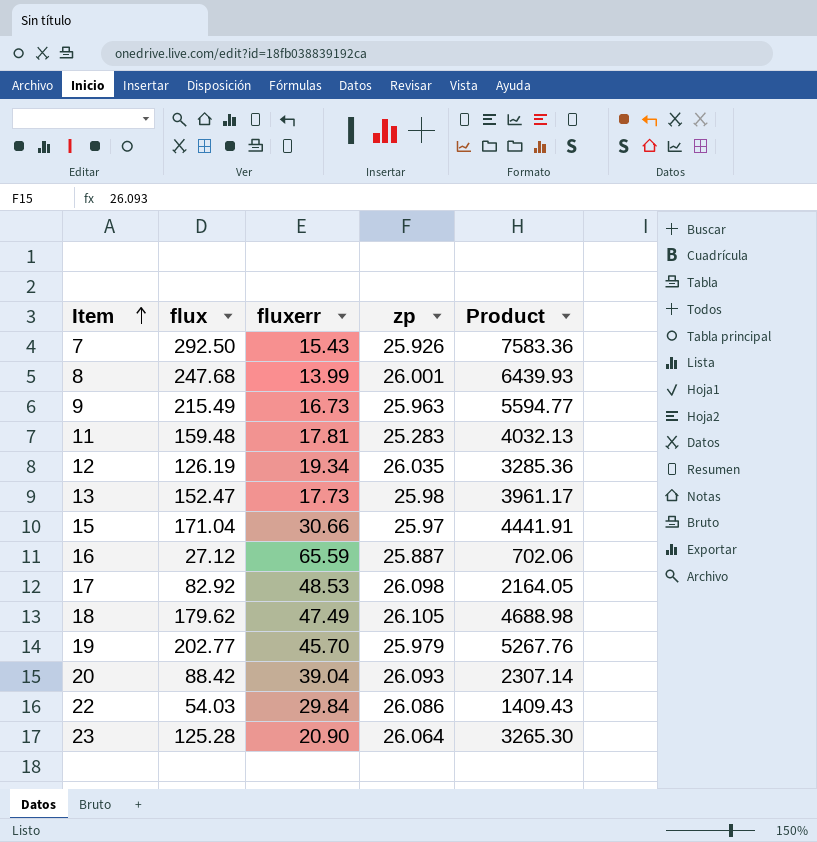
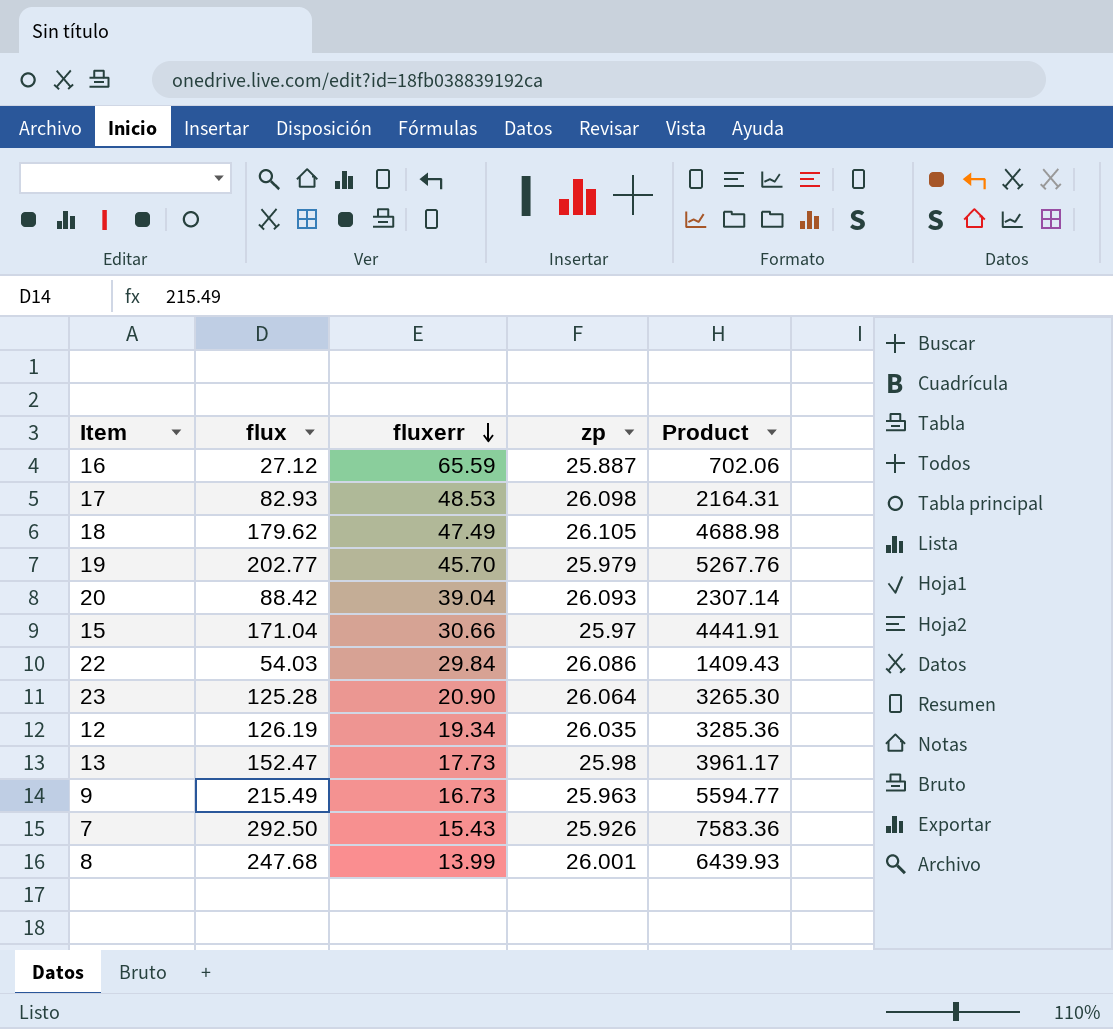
row order: Item ascending -> fluxerr descending
row 11: 159.48 | 17.81 | 25.283 | 4032.13 -> none
17 | flux: 82.92 -> 82.93
17 | Product: 2164.05 -> 2164.31

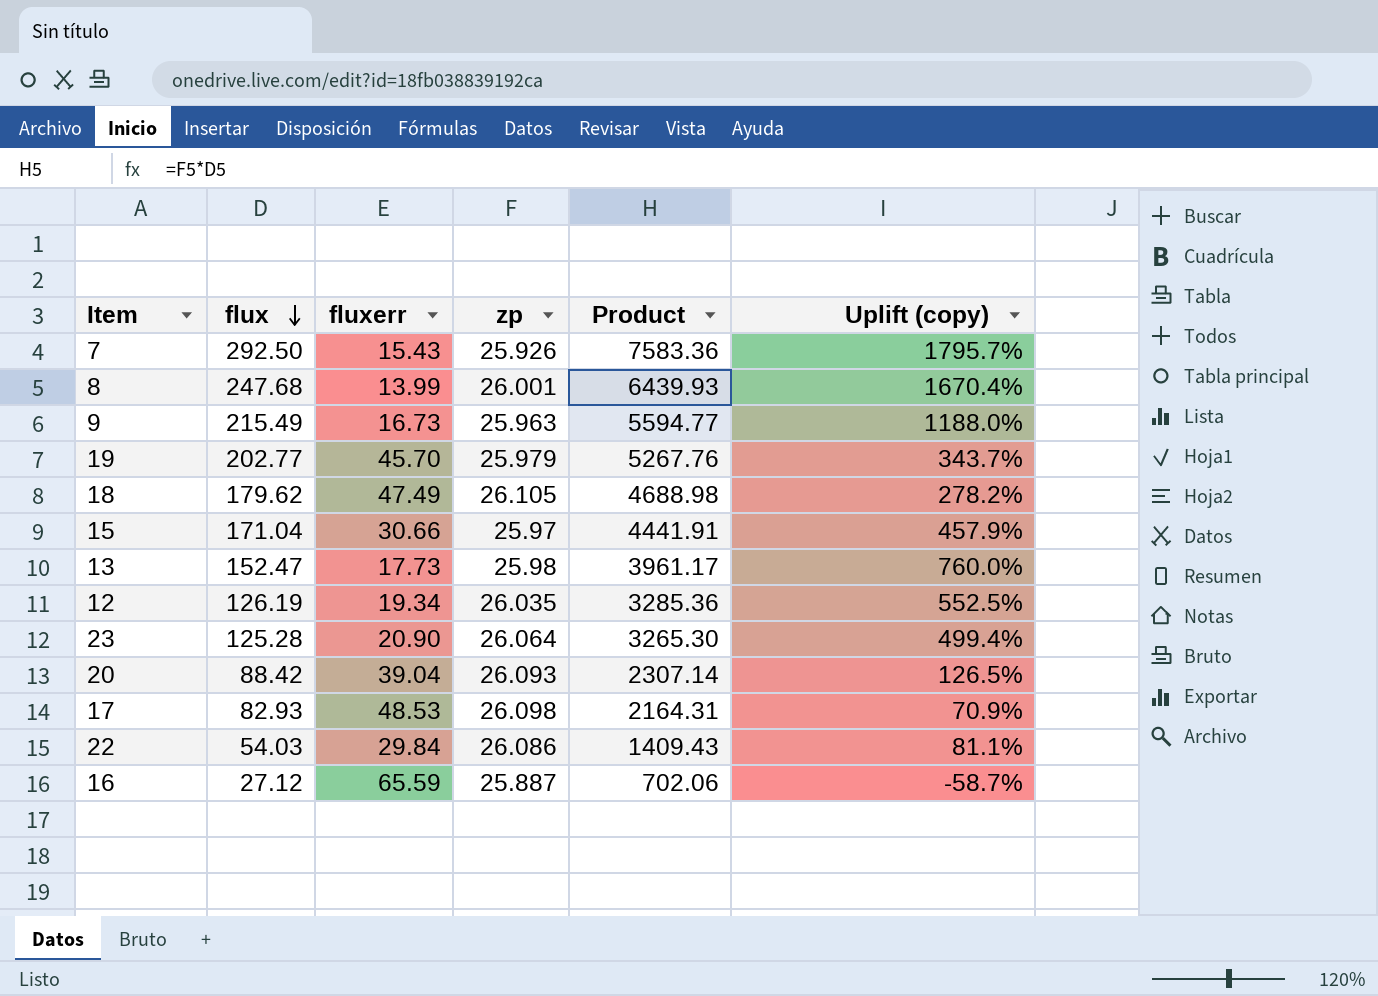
row order: fluxerr descending -> flux descending
column Uplift (copy) | formula: none -> ([flux] - [fluxerr]) / [fluxerr]

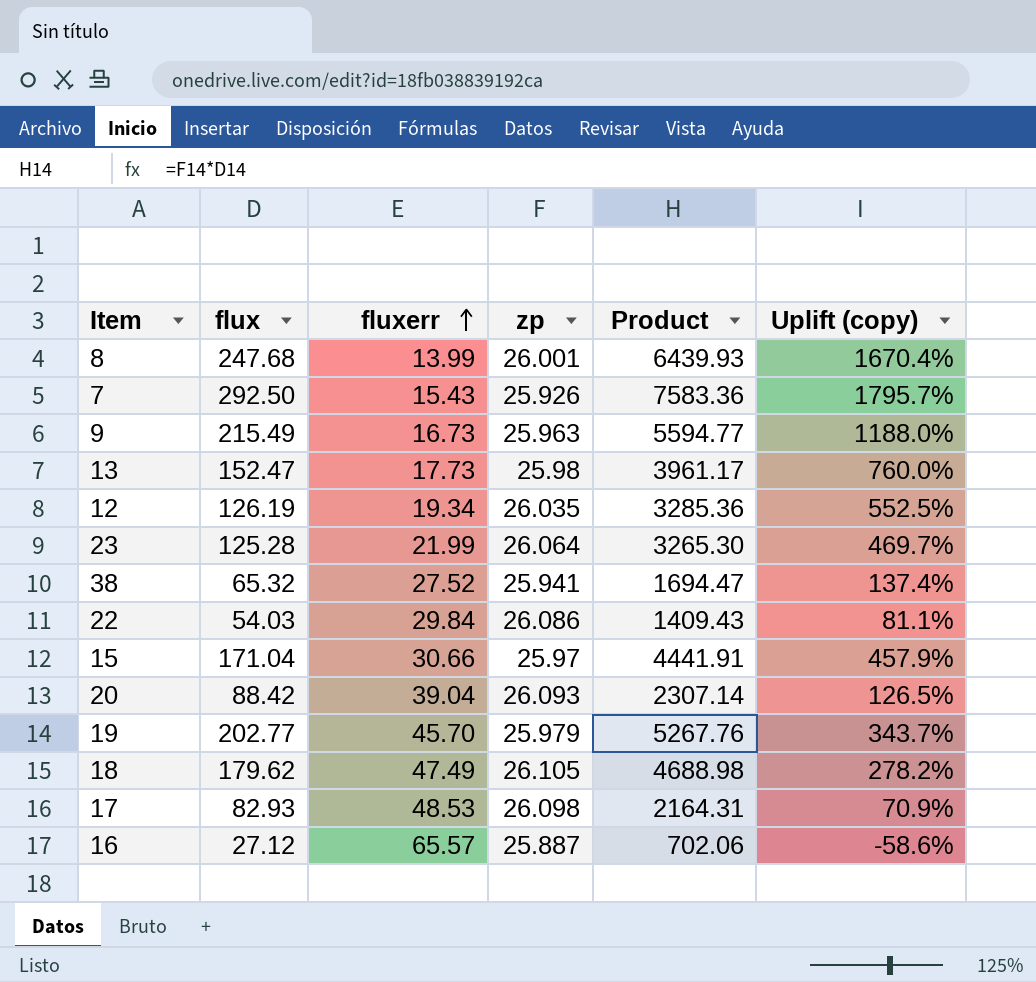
row order: flux descending -> fluxerr ascending
23 | fluxerr: 20.90 -> 21.99
23 | Uplift (copy): 499.4% -> 469.7%
row 38: none -> 65.32 | 27.52 | 25.941 | 1694.47 | 137.4%
16 | fluxerr: 65.59 -> 65.57
16 | Uplift (copy): -58.7% -> -58.6%

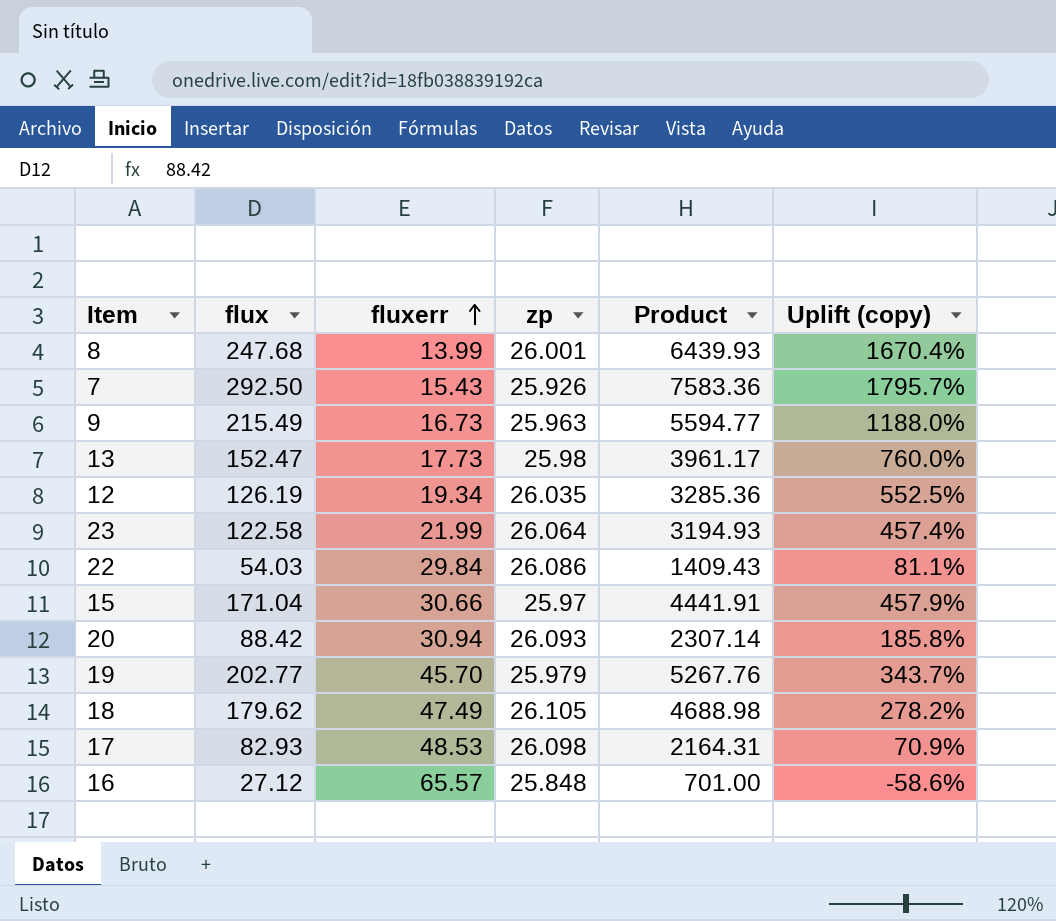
row 38: 65.32 | 27.52 | 25.941 | 1694.47 | 137.4% -> none
23 | flux: 125.28 -> 122.58
23 | Product: 3265.30 -> 3194.93
23 | Uplift (copy): 469.7% -> 457.4%
20 | fluxerr: 39.04 -> 30.94
20 | Uplift (copy): 126.5% -> 185.8%
16 | zp: 25.887 -> 25.848
16 | Product: 702.06 -> 701.00

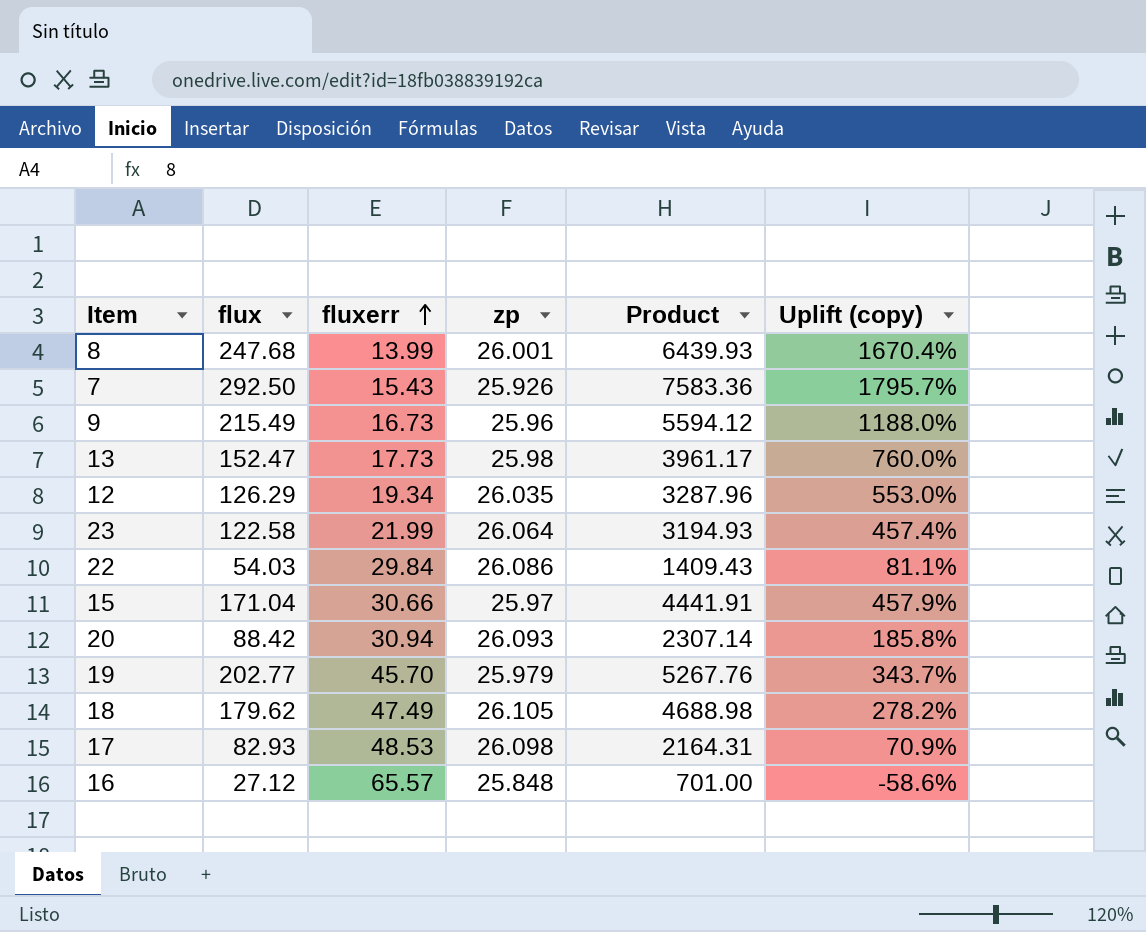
9 | zp: 25.963 -> 25.96
9 | Product: 5594.77 -> 5594.12
12 | flux: 126.19 -> 126.29
12 | Product: 3285.36 -> 3287.96
12 | Uplift (copy): 552.5% -> 553.0%

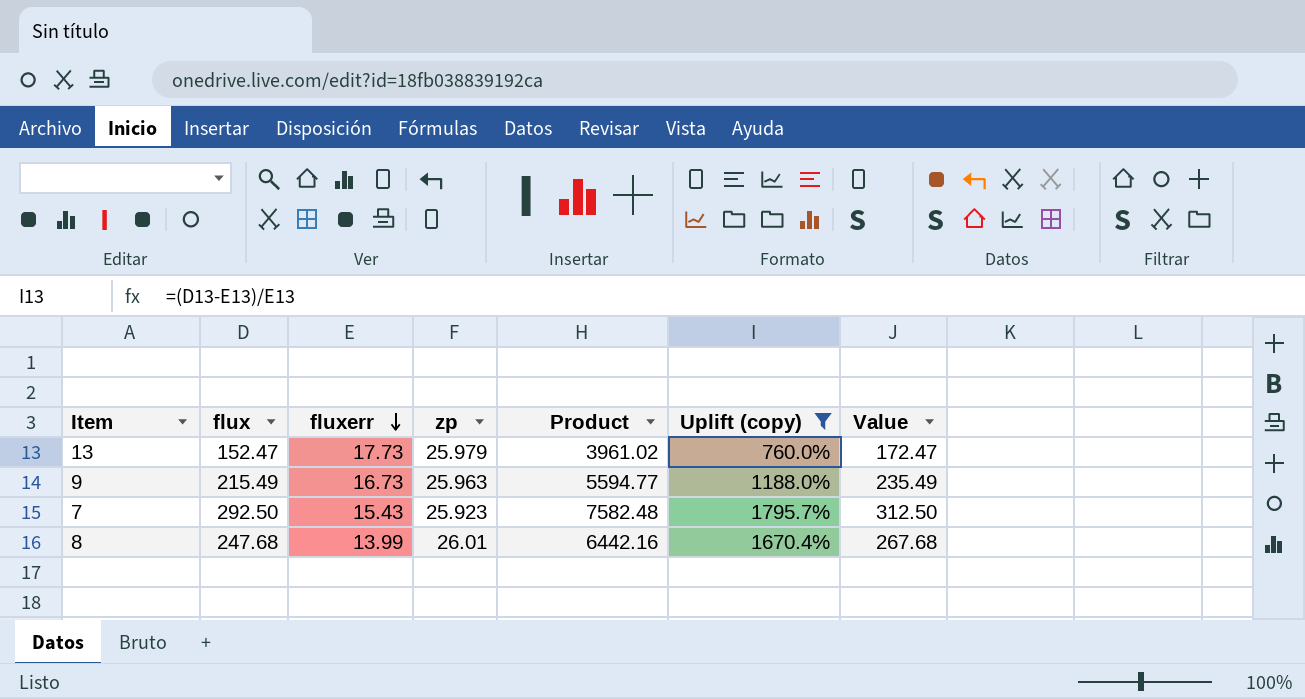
filter: none -> Uplift (copy) >= 760.0%
row order: fluxerr ascending -> fluxerr descending
column Value | formula: none -> [flux] + 20
13 | zp: 25.98 -> 25.979
13 | Product: 3961.17 -> 3961.02
9 | zp: 25.96 -> 25.963
9 | Product: 5594.12 -> 5594.77
7 | zp: 25.926 -> 25.923
7 | Product: 7583.36 -> 7582.48
8 | zp: 26.001 -> 26.01
8 | Product: 6439.93 -> 6442.16

